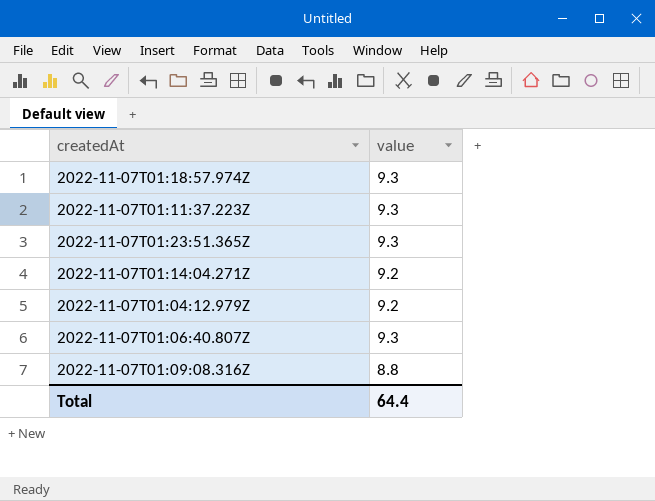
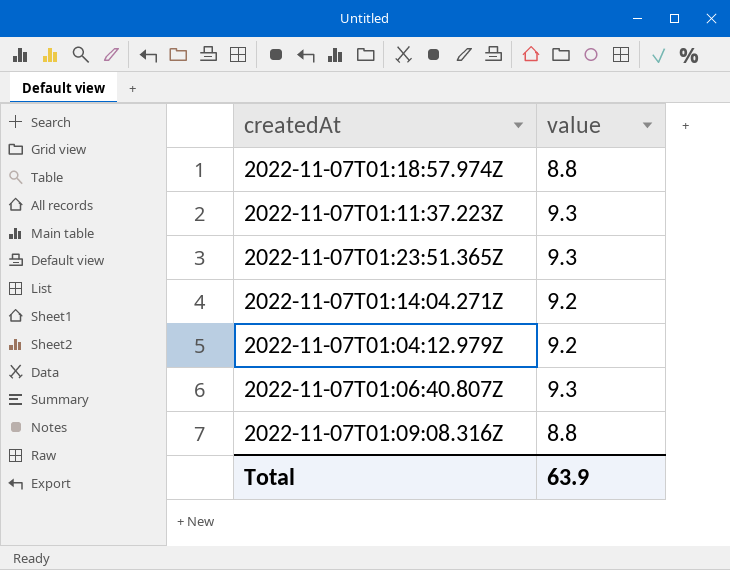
2022-11-07T01:18:57.974Z | value: 9.3 -> 8.8
Total | value: 64.4 -> 63.9

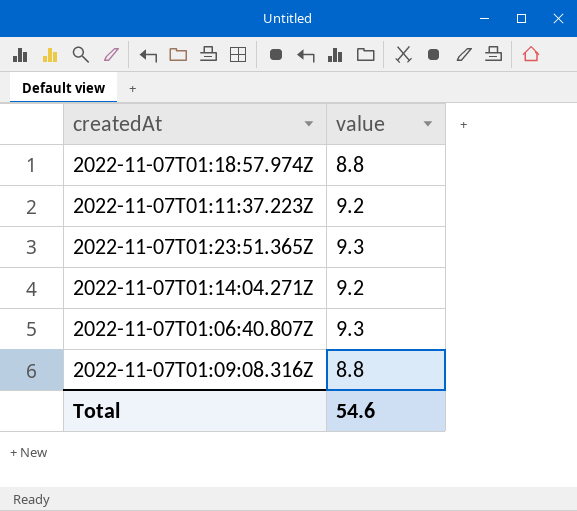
row 2022-11-07T01:04:12.979Z: 9.2 -> none
2022-11-07T01:11:37.223Z | value: 9.3 -> 9.2
Total | value: 63.9 -> 54.6

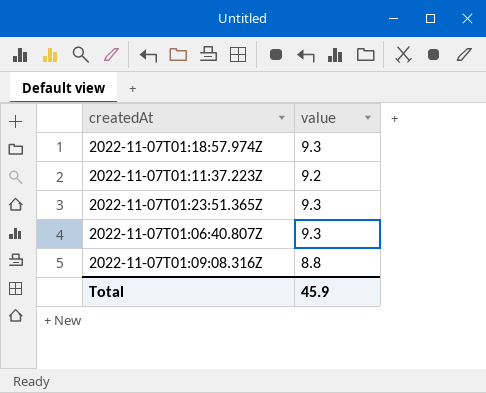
row 2022-11-07T01:14:04.271Z: 9.2 -> none
2022-11-07T01:18:57.974Z | value: 8.8 -> 9.3
Total | value: 54.6 -> 45.9

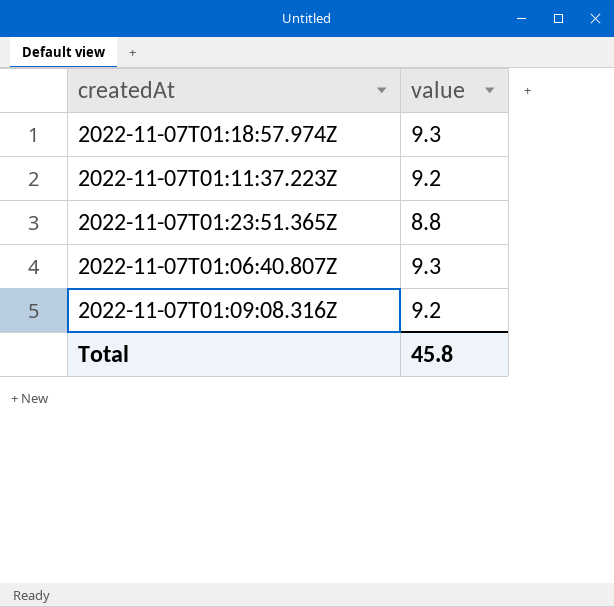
2022-11-07T01:23:51.365Z | value: 9.3 -> 8.8
2022-11-07T01:09:08.316Z | value: 8.8 -> 9.2
Total | value: 45.9 -> 45.8

